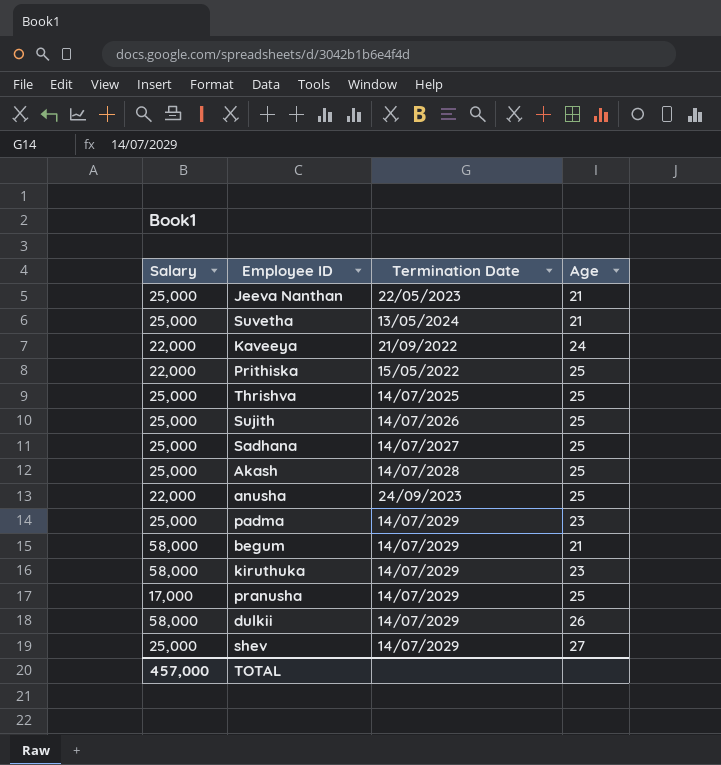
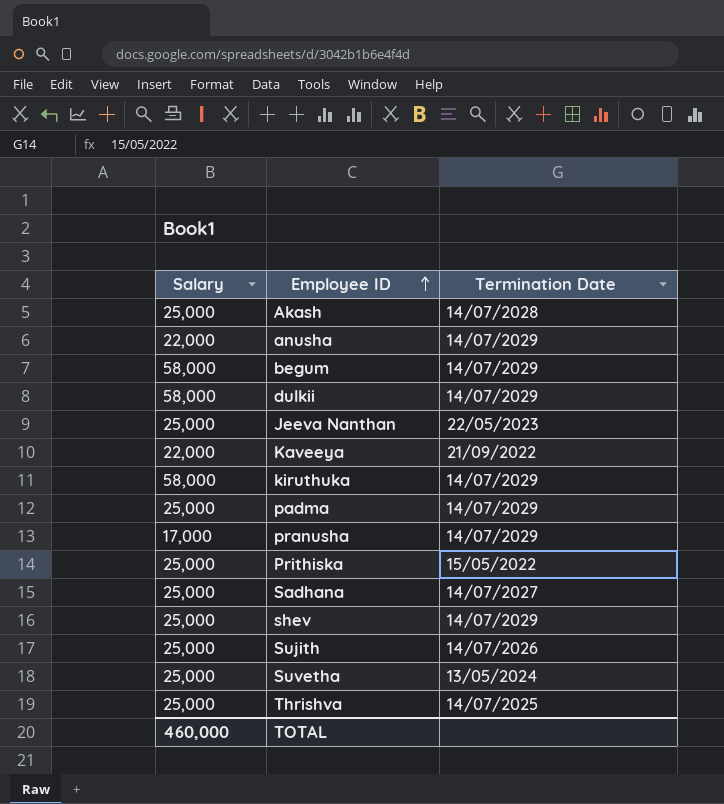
row order: none -> Employee ID ascending
column Age | position: 4 -> none
anusha | Termination Date: 24/09/2023 -> 14/07/2029
Prithiska | Salary: 22,000 -> 25,000
TOTAL | Salary: 457,000 -> 460,000

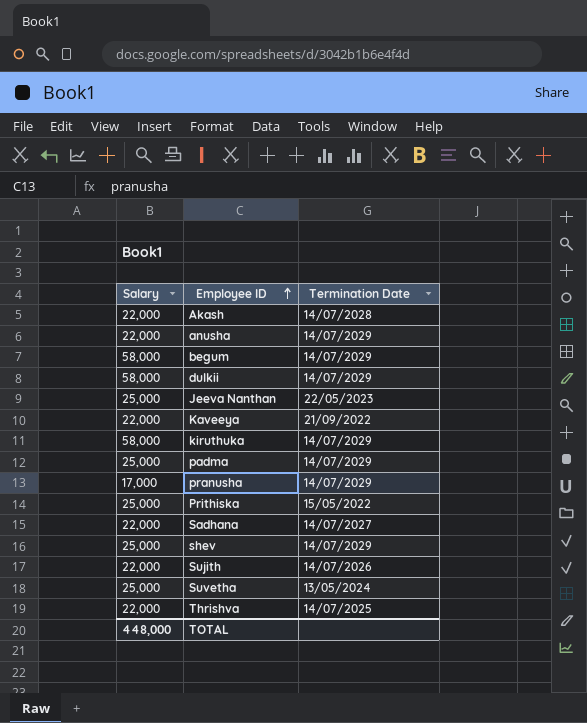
Akash | Salary: 25,000 -> 22,000
Sadhana | Salary: 25,000 -> 22,000
Sujith | Salary: 25,000 -> 22,000
Thrishva | Salary: 25,000 -> 22,000
TOTAL | Salary: 460,000 -> 448,000

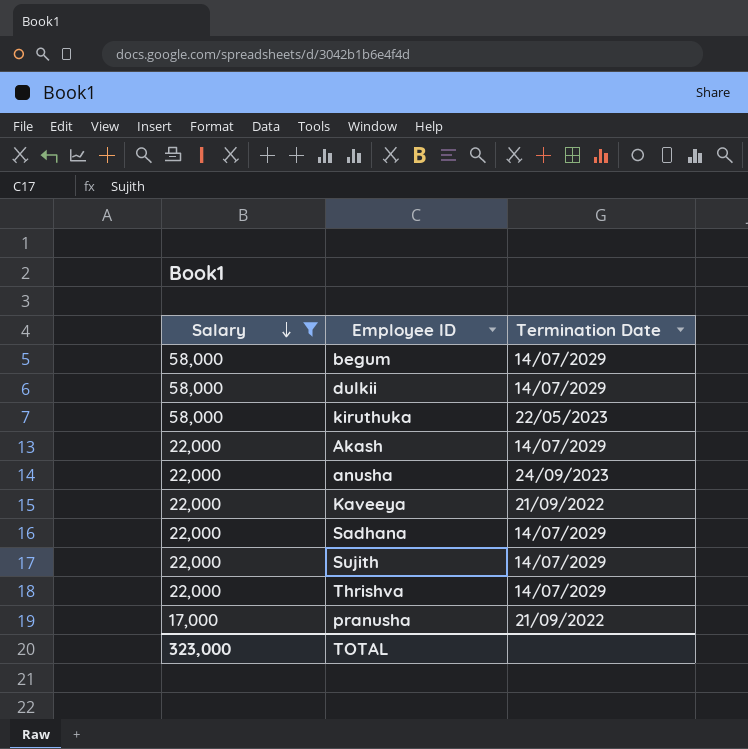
filter: none -> Salary != 25,000
row order: Employee ID ascending -> Salary descending
kiruthuka | Termination Date: 14/07/2029 -> 22/05/2023
Akash | Termination Date: 14/07/2028 -> 14/07/2029
anusha | Termination Date: 14/07/2029 -> 24/09/2023
Sadhana | Termination Date: 14/07/2027 -> 14/07/2029
Sujith | Termination Date: 14/07/2026 -> 14/07/2029
Thrishva | Termination Date: 14/07/2025 -> 14/07/2029
pranusha | Termination Date: 14/07/2029 -> 21/09/2022
TOTAL | Salary: 448,000 -> 323,000

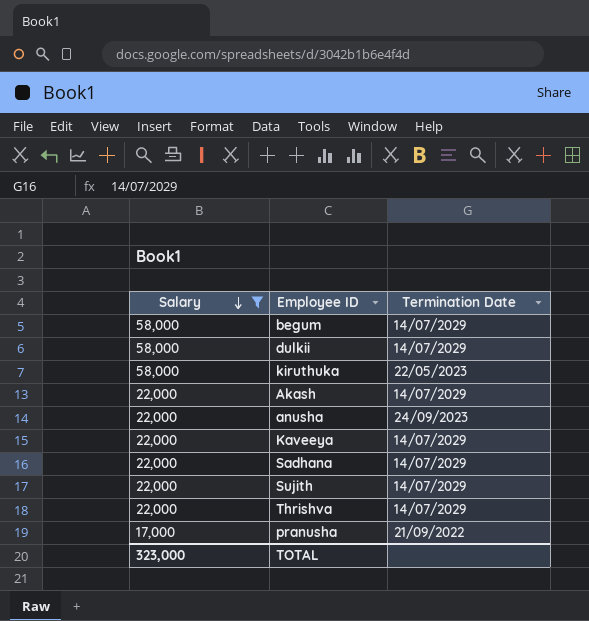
Kaveeya | Termination Date: 21/09/2022 -> 14/07/2029

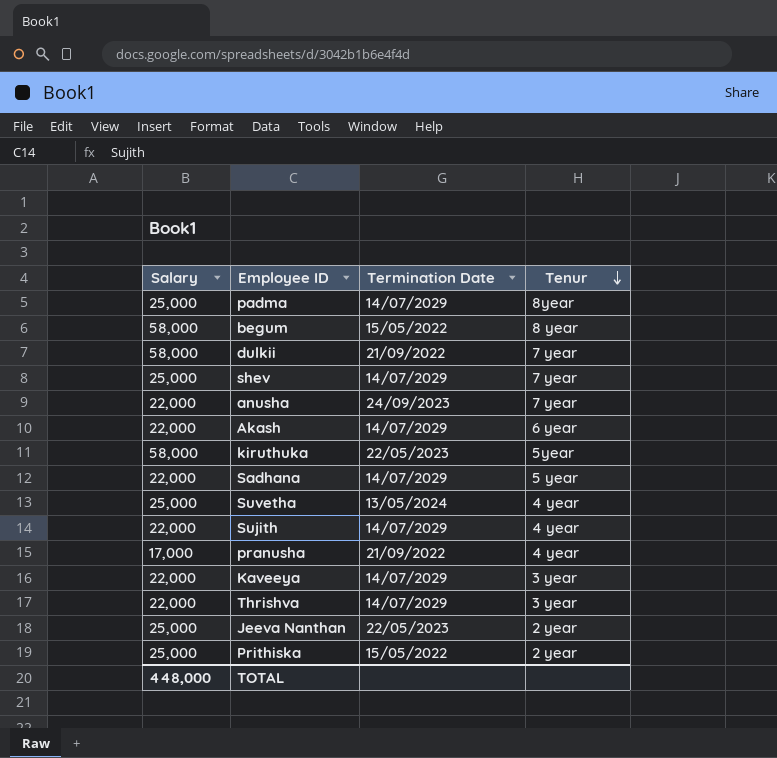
filter: Salary != 25,000 -> none
row order: Salary descending -> Tenur descending
column Tenur | position: none -> 4
begum | Termination Date: 14/07/2029 -> 15/05/2022
dulkii | Termination Date: 14/07/2029 -> 21/09/2022
TOTAL | Salary: 323,000 -> 448,000

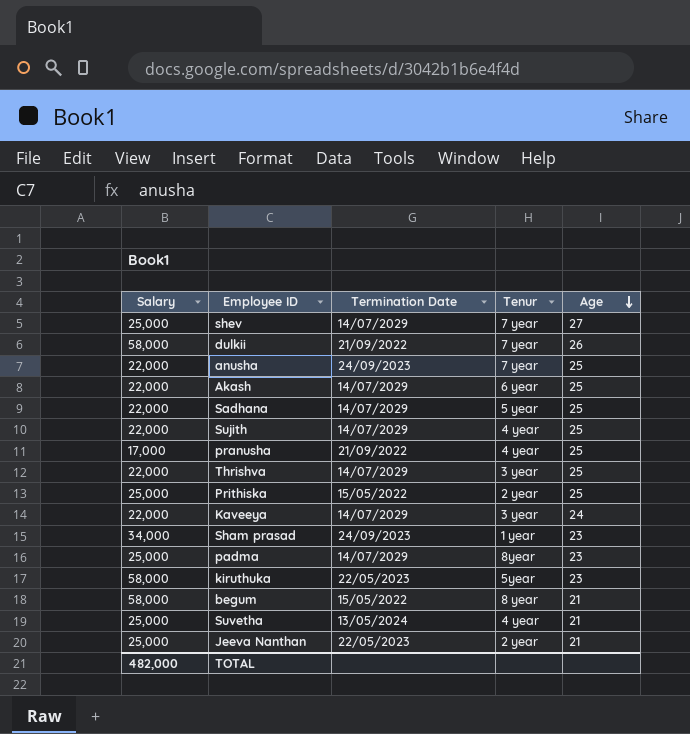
row order: Tenur descending -> Age descending
column Age | position: none -> 5
row Sham prasad: none -> 34,000 | 24/09/2023 | 1 year | 23
TOTAL | Salary: 448,000 -> 482,000

